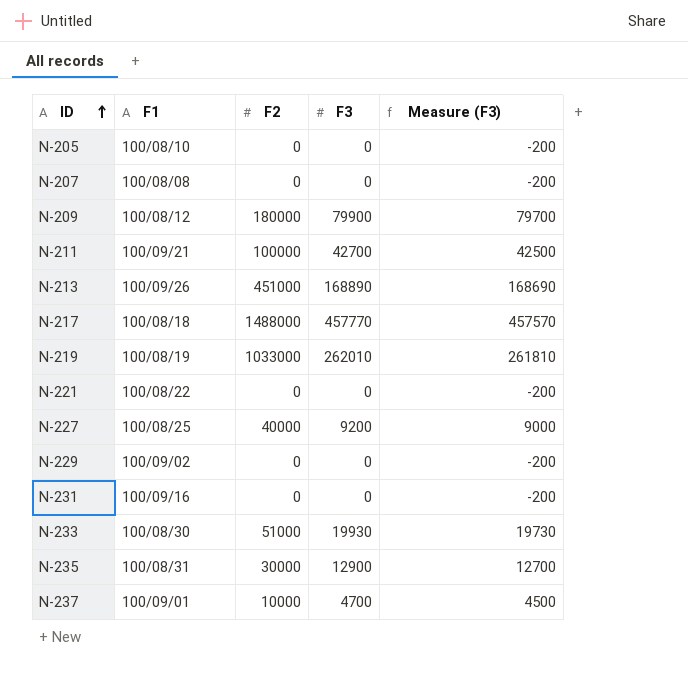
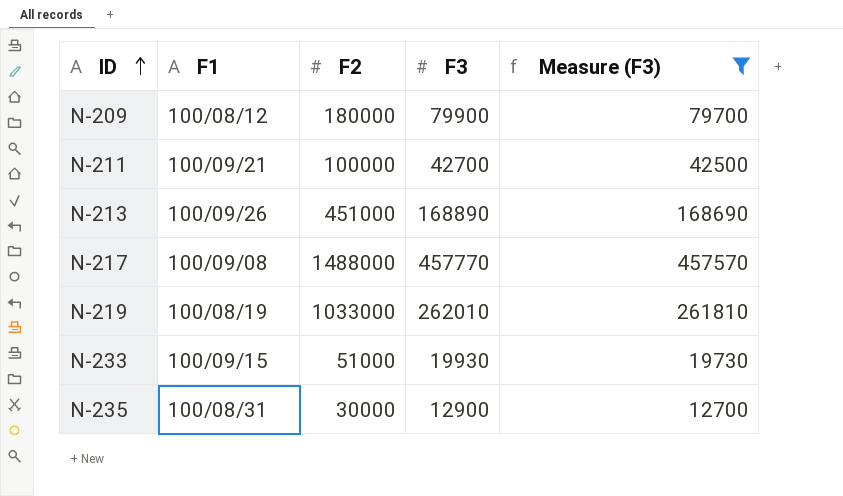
filter: none -> Measure (F3) >= 12700
N-217 | F1: 100/08/18 -> 100/09/08
N-233 | F1: 100/08/30 -> 100/09/15

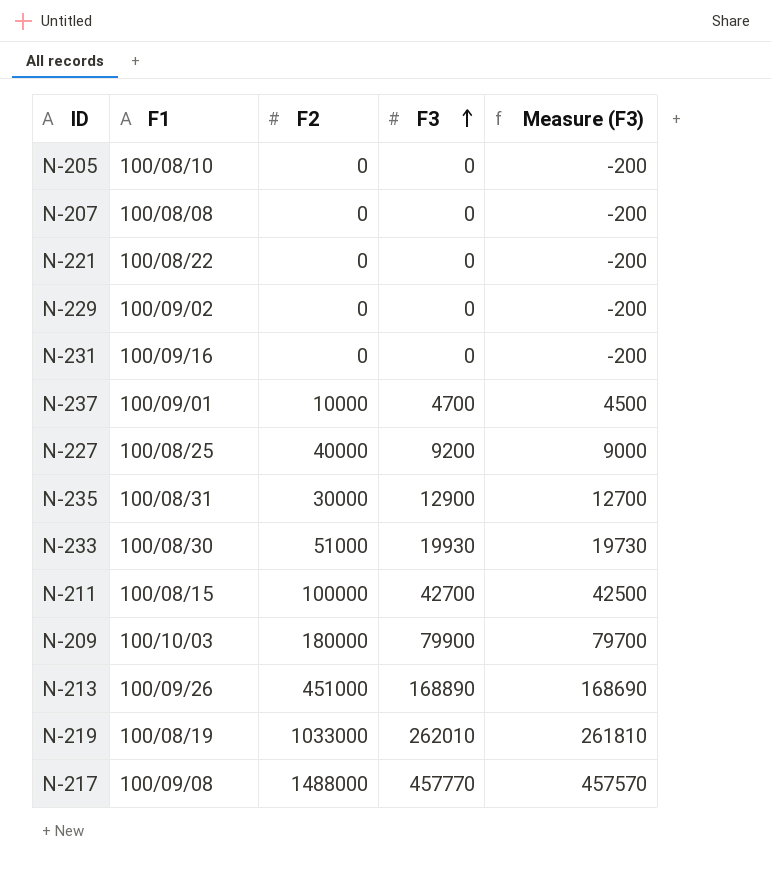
filter: Measure (F3) >= 12700 -> none
row order: ID ascending -> F3 ascending
N-233 | F1: 100/09/15 -> 100/08/30
N-211 | F1: 100/09/21 -> 100/08/15
N-209 | F1: 100/08/12 -> 100/10/03

